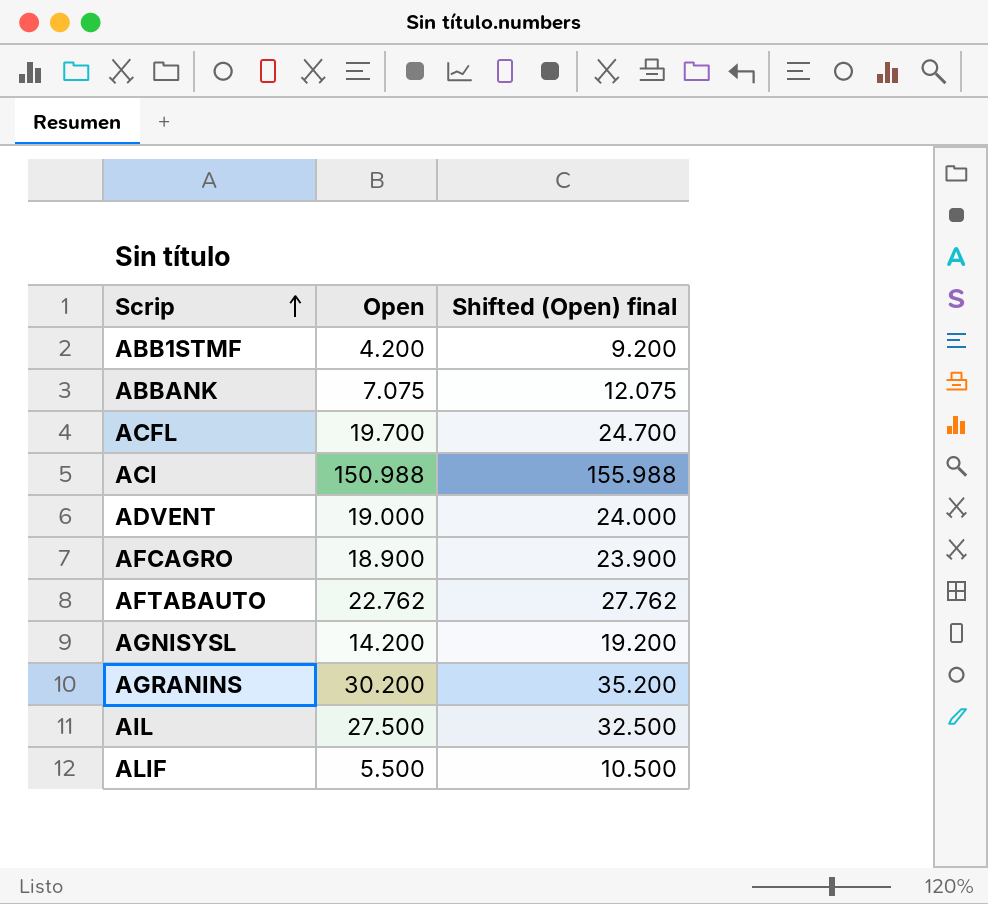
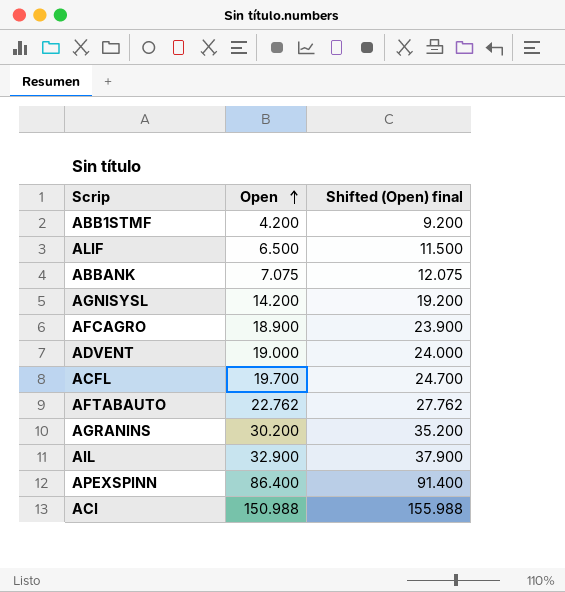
row order: Scrip ascending -> Open ascending
ALIF | Open: 5.500 -> 6.500
ALIF | Shifted (Open) final: 10.500 -> 11.500
AIL | Open: 27.500 -> 32.900
AIL | Shifted (Open) final: 32.500 -> 37.900
row APEXSPINN: none -> 86.400 | 91.400

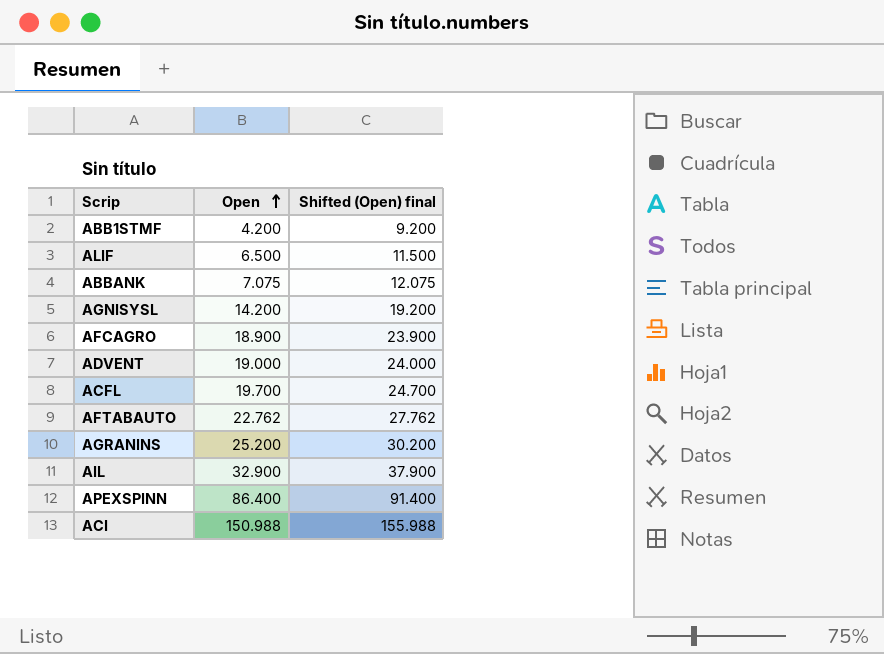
AGRANINS | Open: 30.200 -> 25.200
AGRANINS | Shifted (Open) final: 35.200 -> 30.200

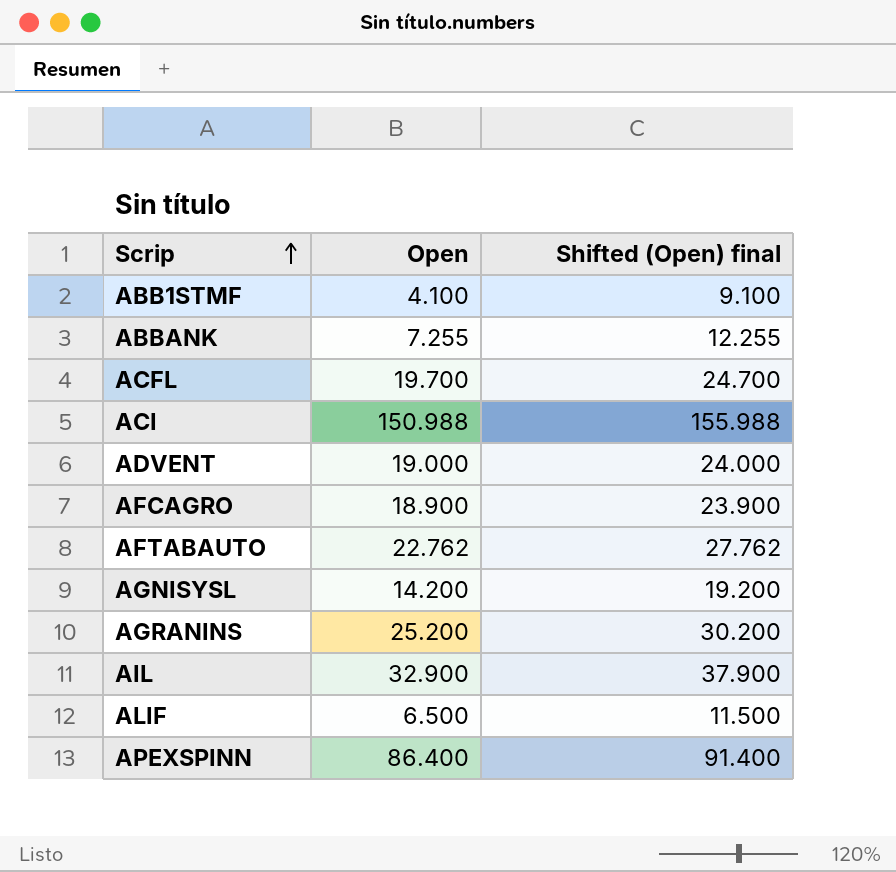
row order: Open ascending -> Scrip ascending
ABB1STMF | Open: 4.200 -> 4.100
ABB1STMF | Shifted (Open) final: 9.200 -> 9.100
ABBANK | Open: 7.075 -> 7.255
ABBANK | Shifted (Open) final: 12.075 -> 12.255

